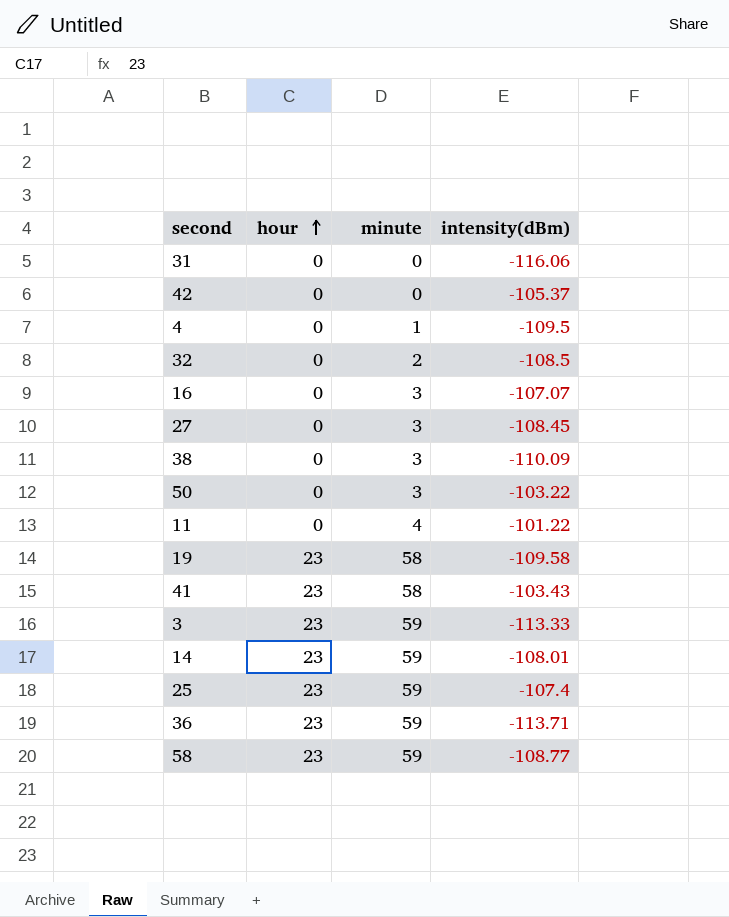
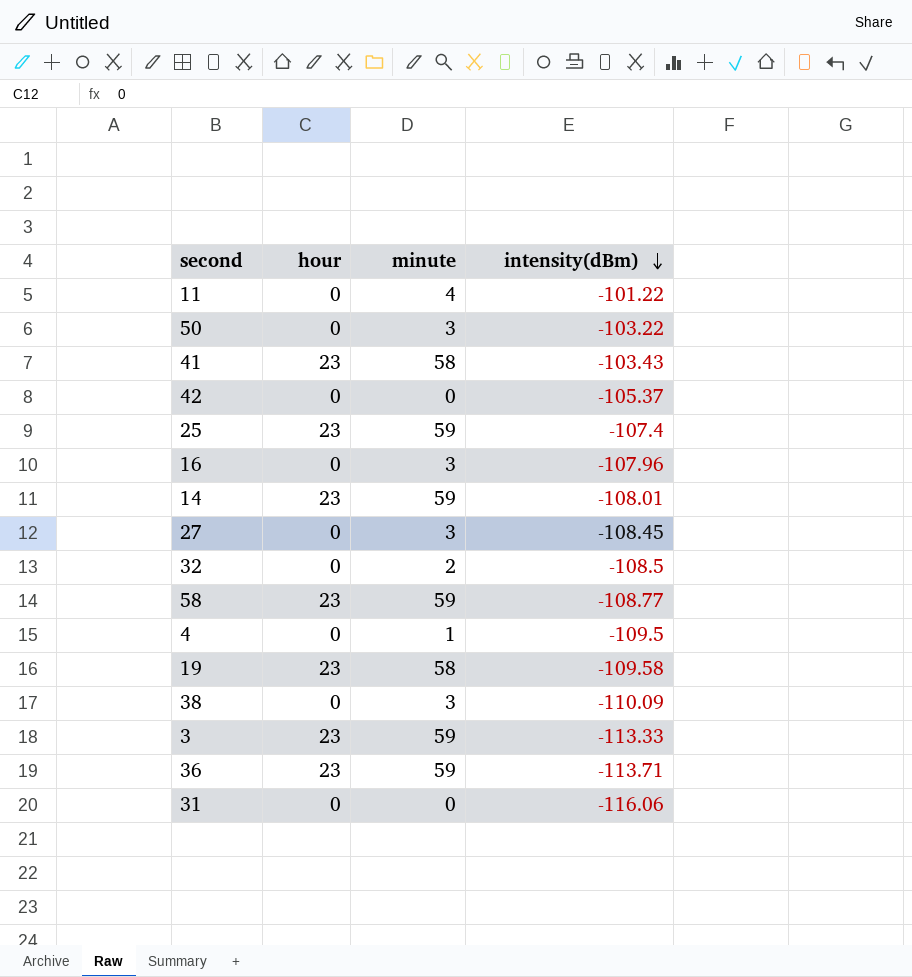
row order: hour ascending -> intensity(dBm) descending
16 | intensity(dBm): -107.07 -> -107.96

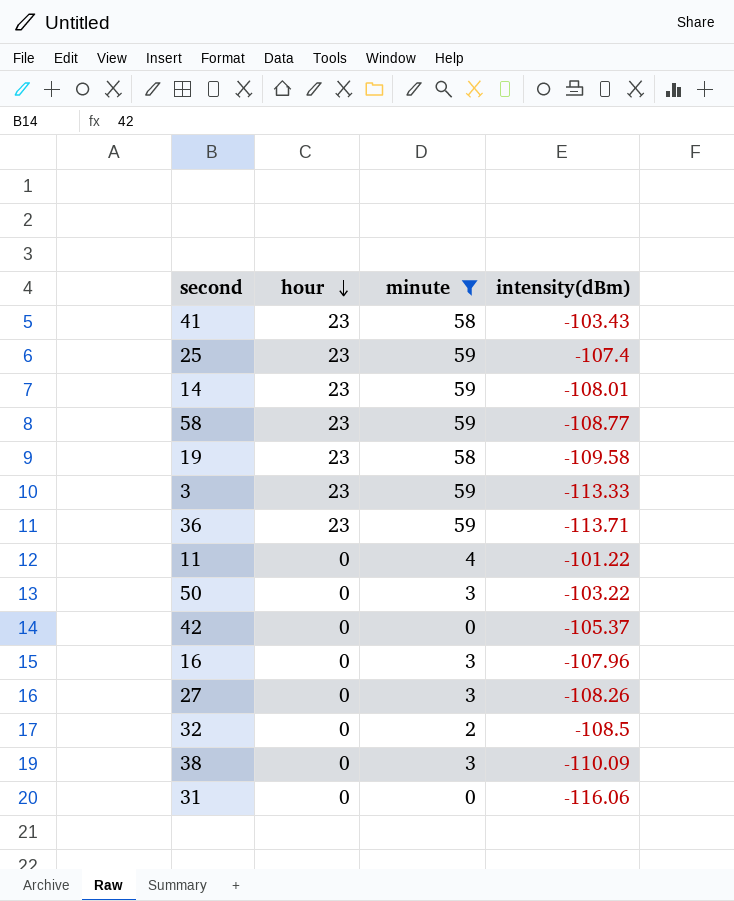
filter: none -> minute != 1
row order: intensity(dBm) descending -> hour descending
27 | intensity(dBm): -108.45 -> -108.26

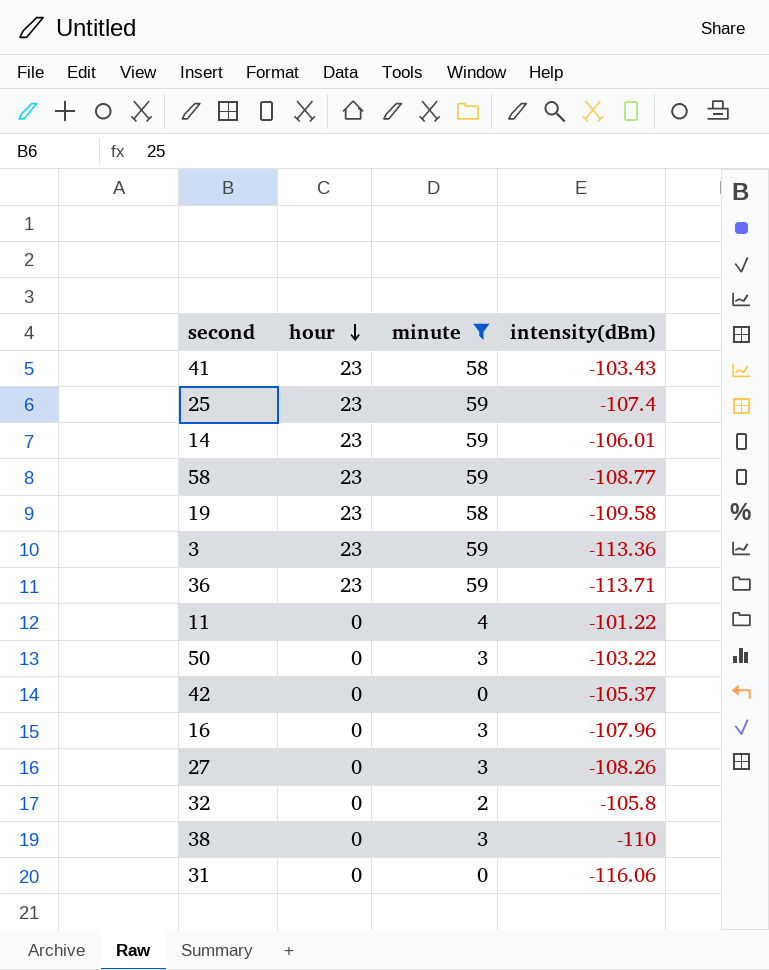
14 | intensity(dBm): -108.01 -> -106.01
3 | intensity(dBm): -113.33 -> -113.36
32 | intensity(dBm): -108.5 -> -105.8
38 | intensity(dBm): -110.09 -> -110

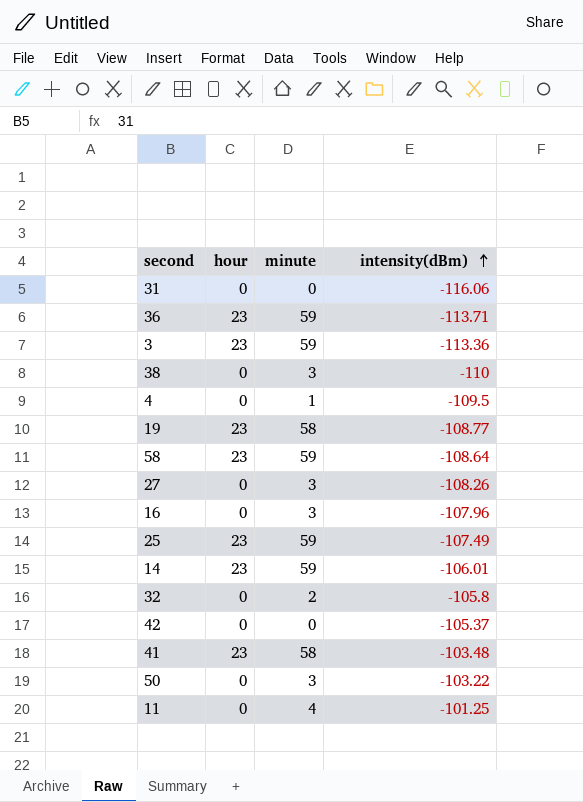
filter: minute != 1 -> none
row order: hour descending -> intensity(dBm) ascending
19 | intensity(dBm): -109.58 -> -108.77
58 | intensity(dBm): -108.77 -> -108.64
25 | intensity(dBm): -107.4 -> -107.49
41 | intensity(dBm): -103.43 -> -103.48
11 | intensity(dBm): -101.22 -> -101.25

